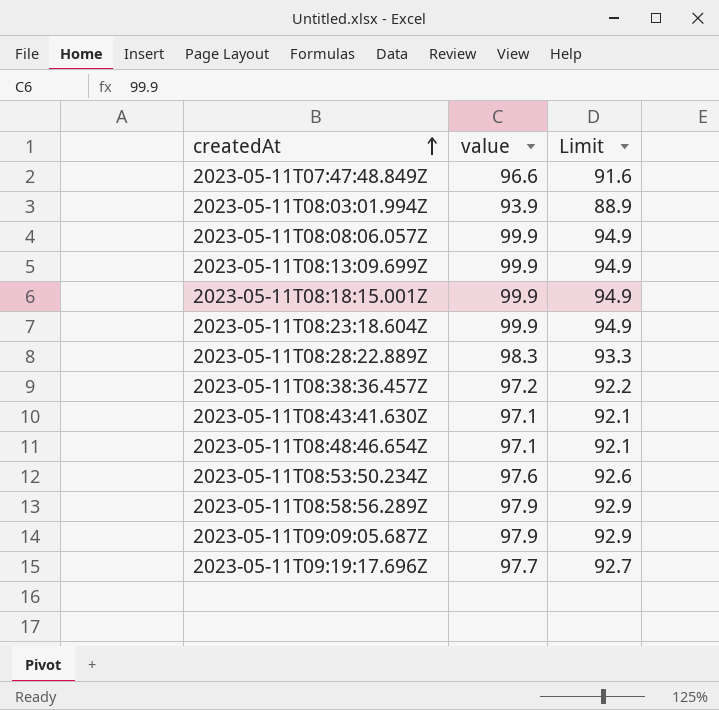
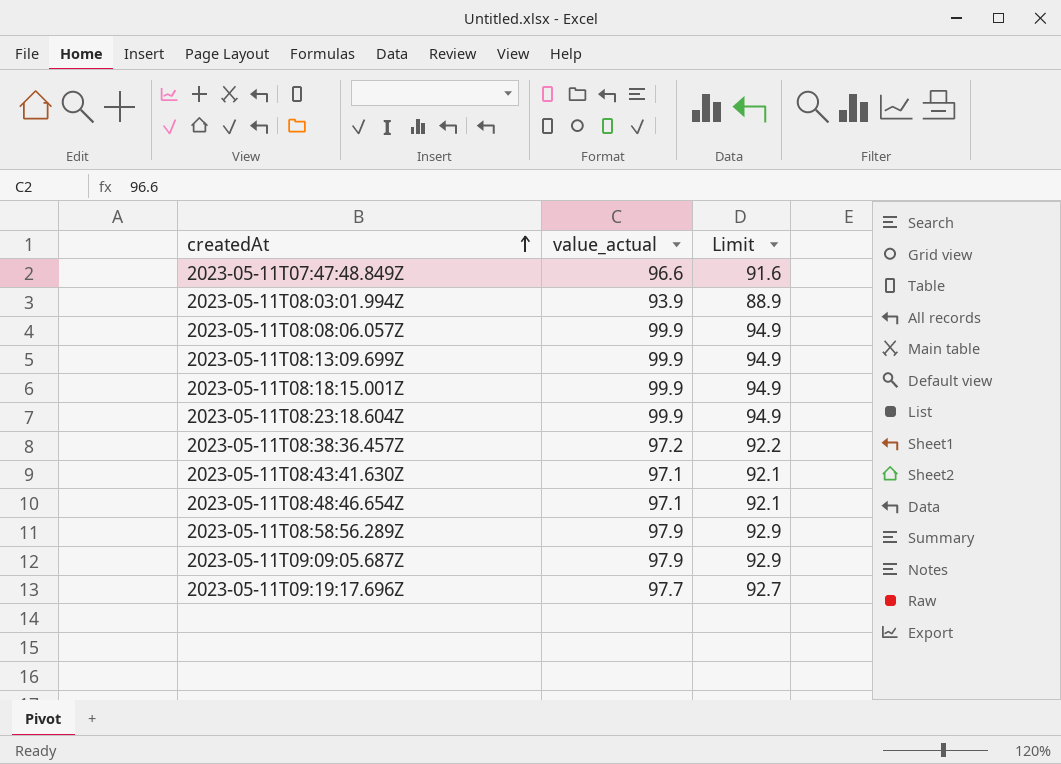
column name: value -> value_actual
row 2023-05-11T08:28:22.889Z: 98.3 | 93.3 -> none
row 2023-05-11T08:53:50.234Z: 97.6 | 92.6 -> none

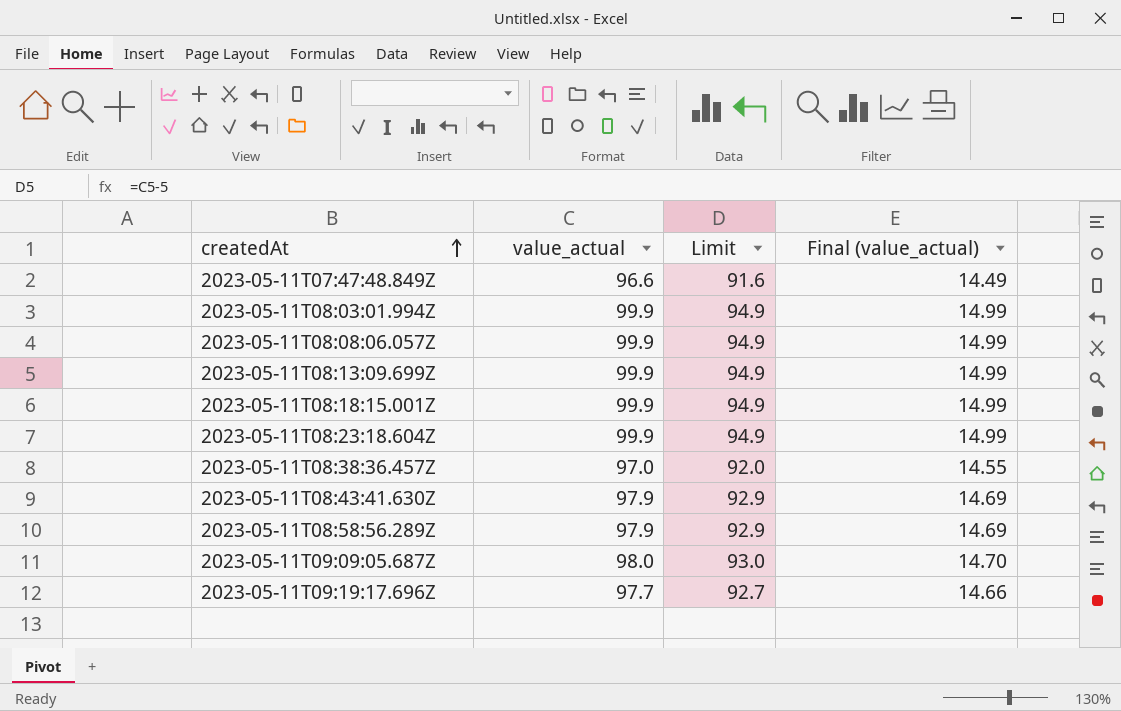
column Final (value_actual) | formula: none -> [value_actual] * 0.15
row 2023-05-11T08:48:46.654Z: 97.1 | 92.1 -> none
2023-05-11T08:03:01.994Z | value_actual: 93.9 -> 99.9
2023-05-11T08:03:01.994Z | Limit: 88.9 -> 94.9
2023-05-11T08:38:36.457Z | value_actual: 97.2 -> 97.0
2023-05-11T08:38:36.457Z | Limit: 92.2 -> 92.0
2023-05-11T08:43:41.630Z | value_actual: 97.1 -> 97.9
2023-05-11T08:43:41.630Z | Limit: 92.1 -> 92.9
2023-05-11T09:09:05.687Z | value_actual: 97.9 -> 98.0
2023-05-11T09:09:05.687Z | Limit: 92.9 -> 93.0

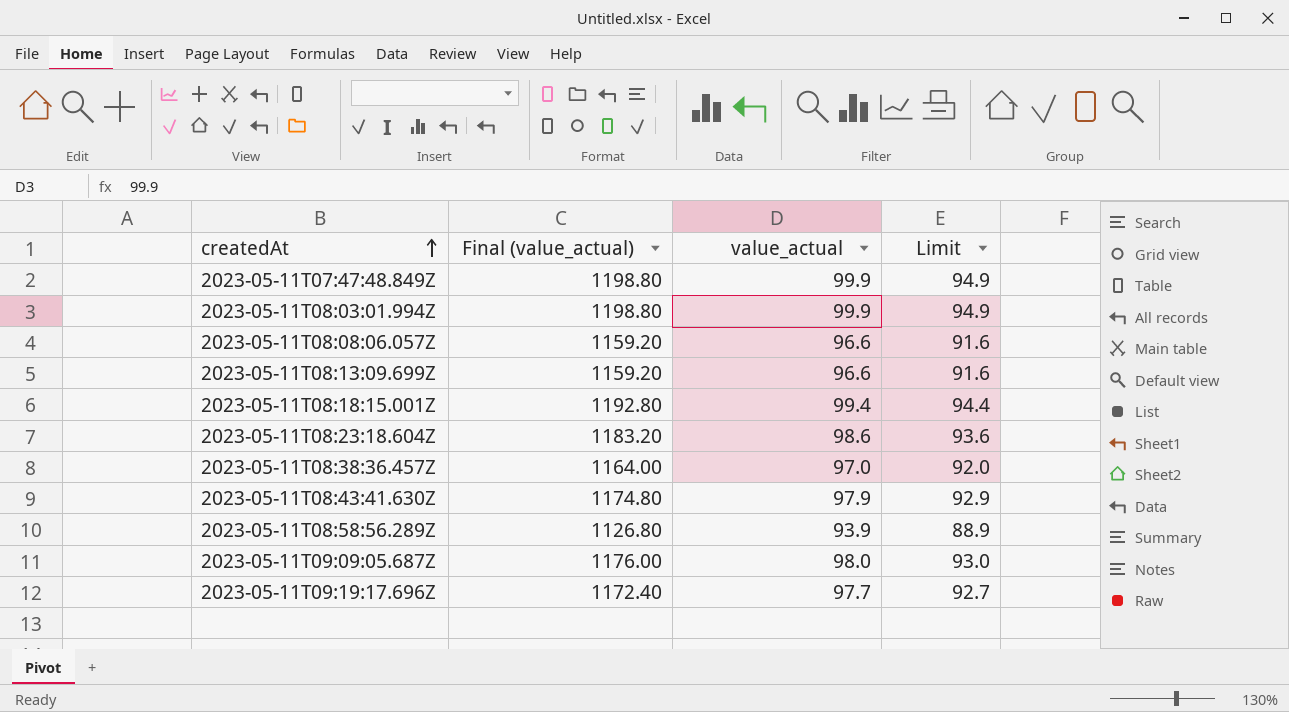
column Final (value_actual) | formula: [value_actual] * 0.15 -> [value_actual] * 12
column Final (value_actual) | position: 4 -> 2
2023-05-11T07:47:48.849Z | value_actual: 96.6 -> 99.9
2023-05-11T07:47:48.849Z | Limit: 91.6 -> 94.9
2023-05-11T08:08:06.057Z | value_actual: 99.9 -> 96.6
2023-05-11T08:08:06.057Z | Limit: 94.9 -> 91.6
2023-05-11T08:13:09.699Z | value_actual: 99.9 -> 96.6
2023-05-11T08:13:09.699Z | Limit: 94.9 -> 91.6
2023-05-11T08:18:15.001Z | value_actual: 99.9 -> 99.4
2023-05-11T08:18:15.001Z | Limit: 94.9 -> 94.4
2023-05-11T08:23:18.604Z | value_actual: 99.9 -> 98.6
2023-05-11T08:23:18.604Z | Limit: 94.9 -> 93.6
2023-05-11T08:58:56.289Z | value_actual: 97.9 -> 93.9
2023-05-11T08:58:56.289Z | Limit: 92.9 -> 88.9

